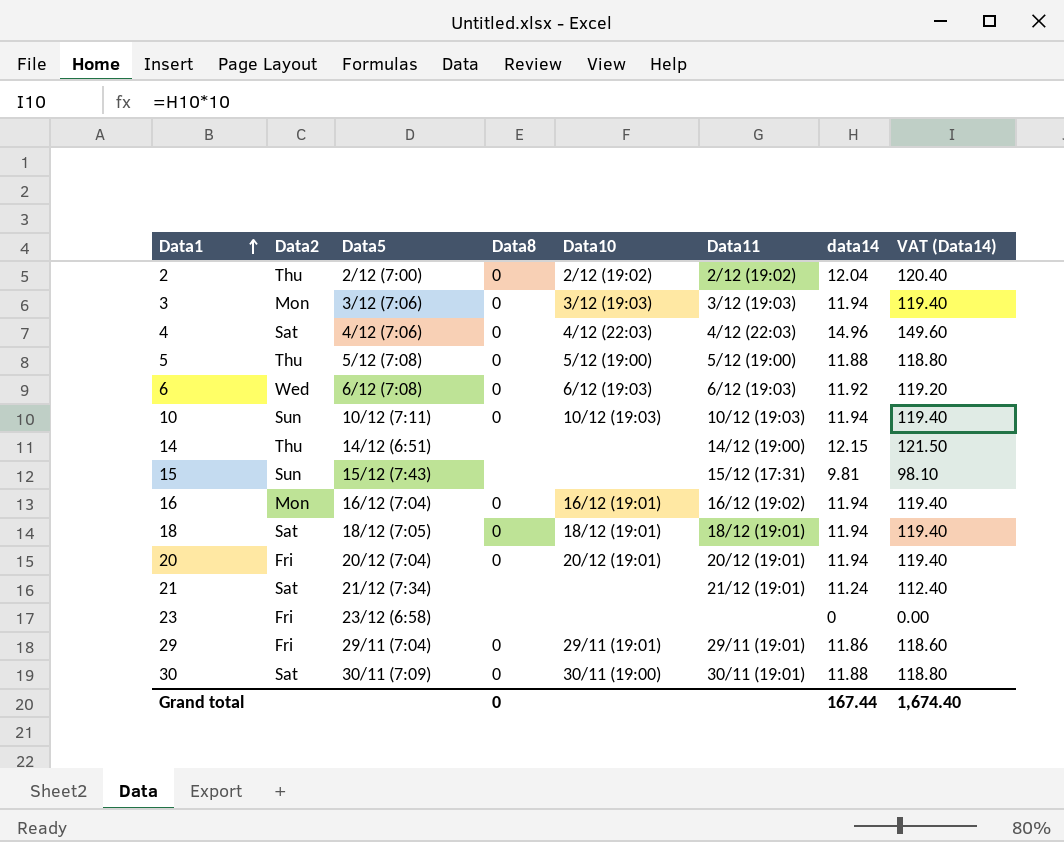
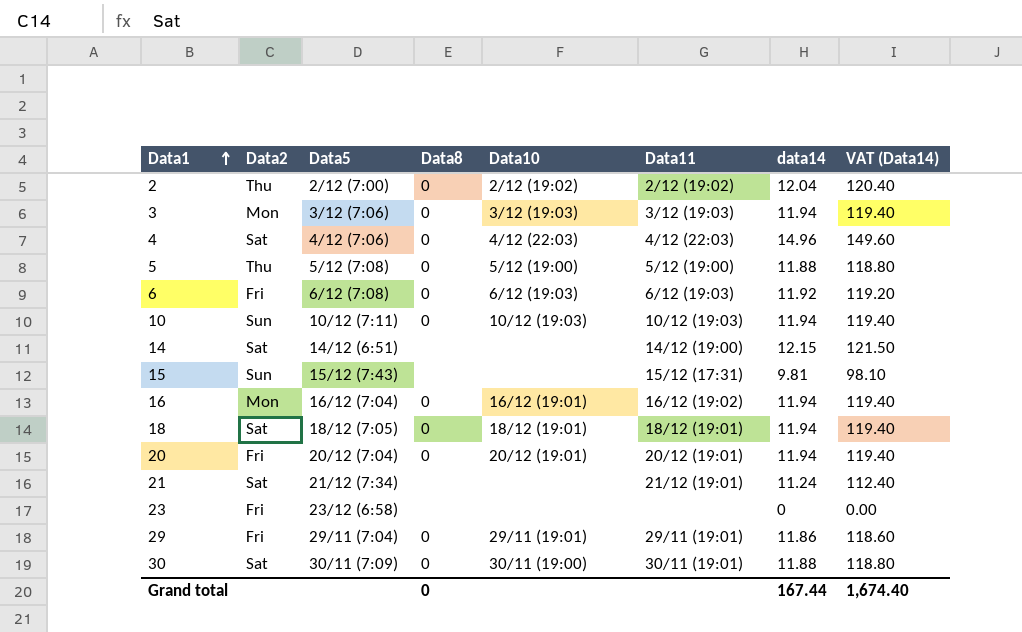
6 | Data2: Wed -> Fri
14 | Data2: Thu -> Sat

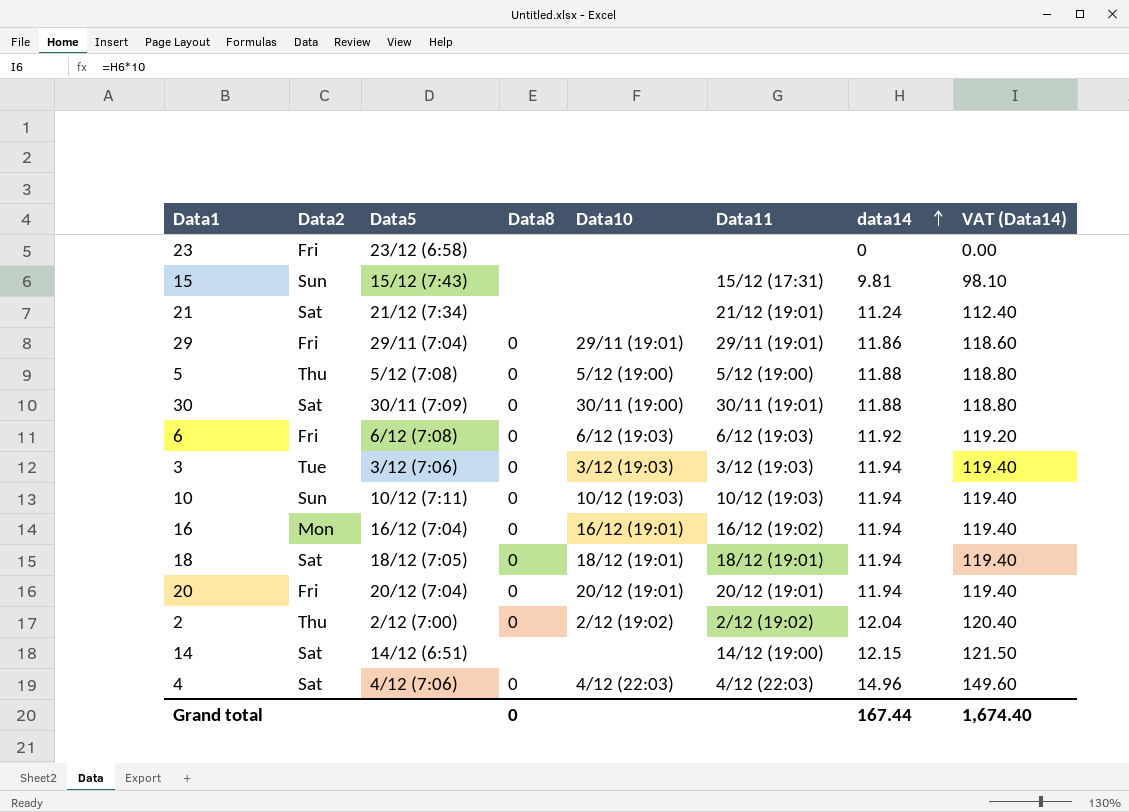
row order: Data1 ascending -> data14 ascending
3 | Data2: Mon -> Tue

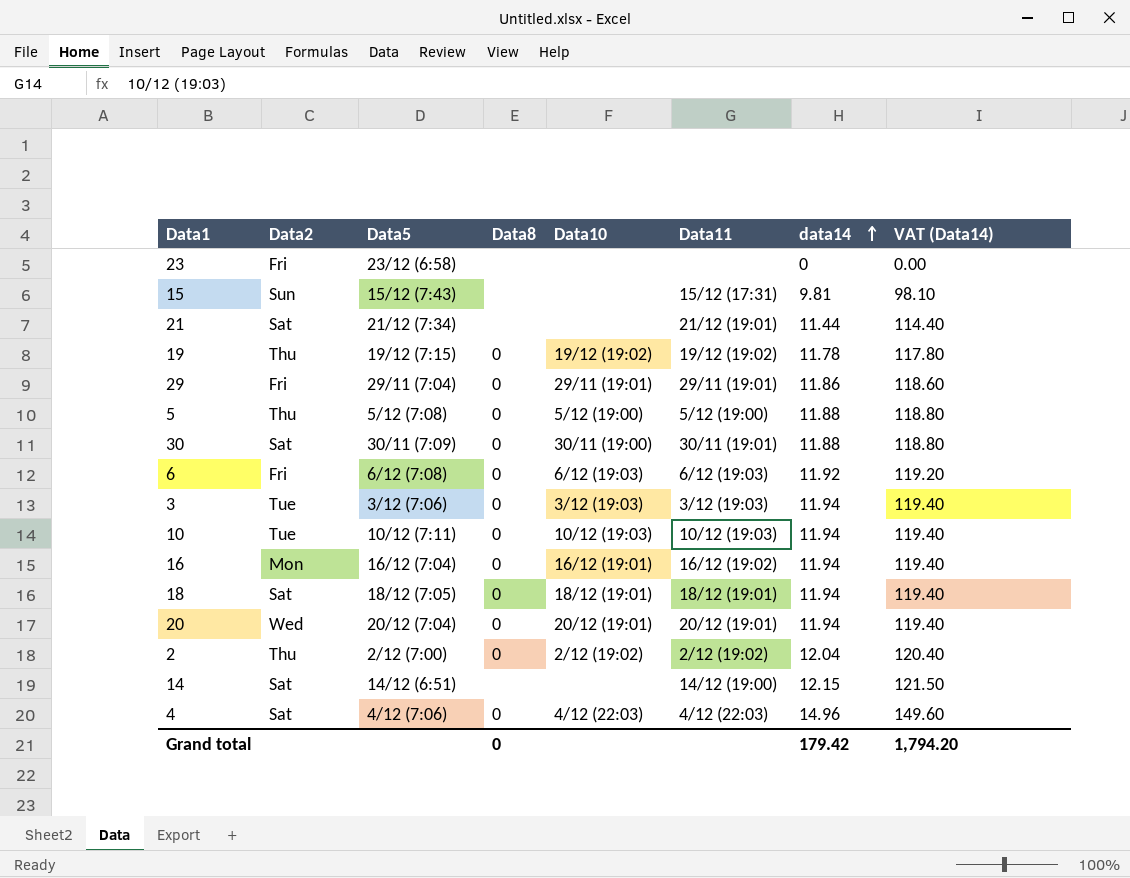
21 | data14: 11.24 -> 11.44
21 | VAT (Data14): 112.40 -> 114.40
row 19: none -> Thu | 19/12 (7:15) | 0 | 19/12 (19:02) | 19/12 (19:02) | 11.78 | 117.80
10 | Data2: Sun -> Tue
20 | Data2: Fri -> Wed
Grand total | data14: 167.44 -> 179.42
Grand total | VAT (Data14): 1,674.40 -> 1,794.20

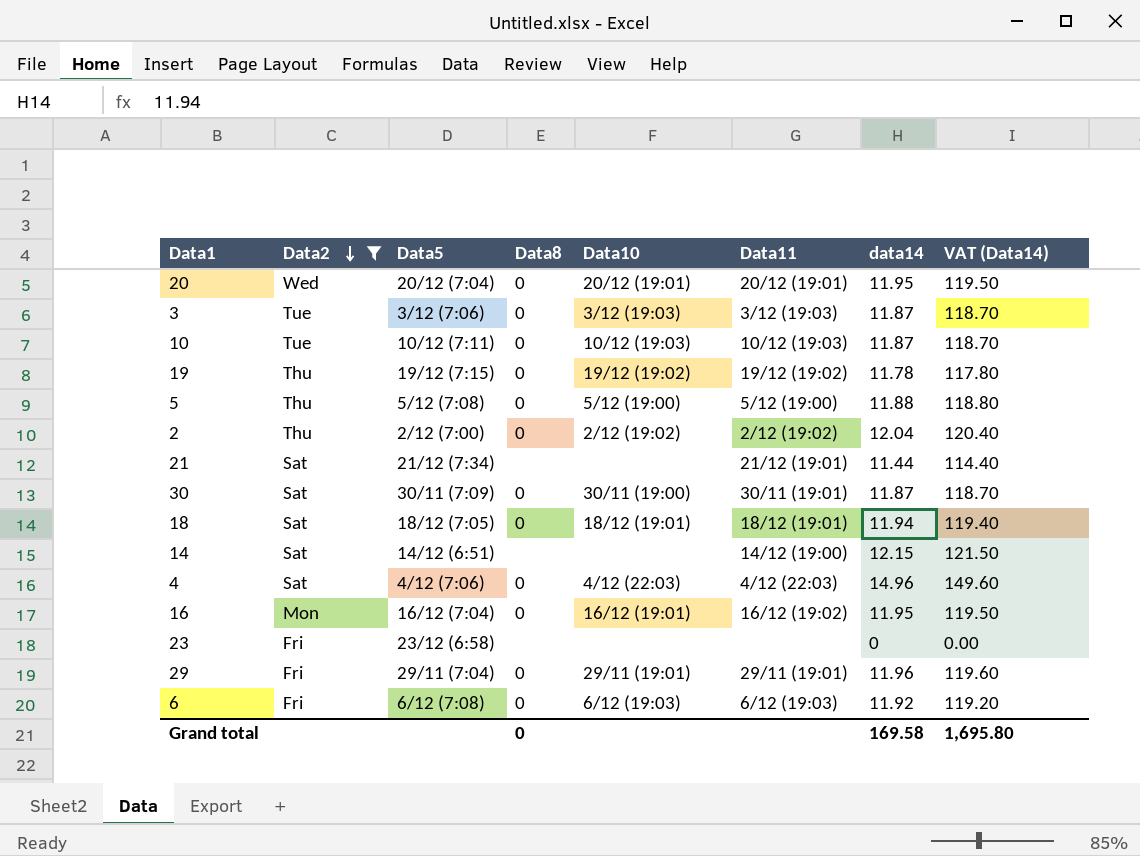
filter: none -> Data2 != Sun
row order: data14 ascending -> Data2 descending
20 | data14: 11.94 -> 11.95
20 | VAT (Data14): 119.40 -> 119.50
3 | data14: 11.94 -> 11.87
3 | VAT (Data14): 119.40 -> 118.70
10 | data14: 11.94 -> 11.87
10 | VAT (Data14): 119.40 -> 118.70
30 | data14: 11.88 -> 11.87
30 | VAT (Data14): 118.80 -> 118.70
16 | data14: 11.94 -> 11.95
16 | VAT (Data14): 119.40 -> 119.50
29 | data14: 11.86 -> 11.96
29 | VAT (Data14): 118.60 -> 119.60
Grand total | data14: 179.42 -> 169.58
Grand total | VAT (Data14): 1,794.20 -> 1,695.80

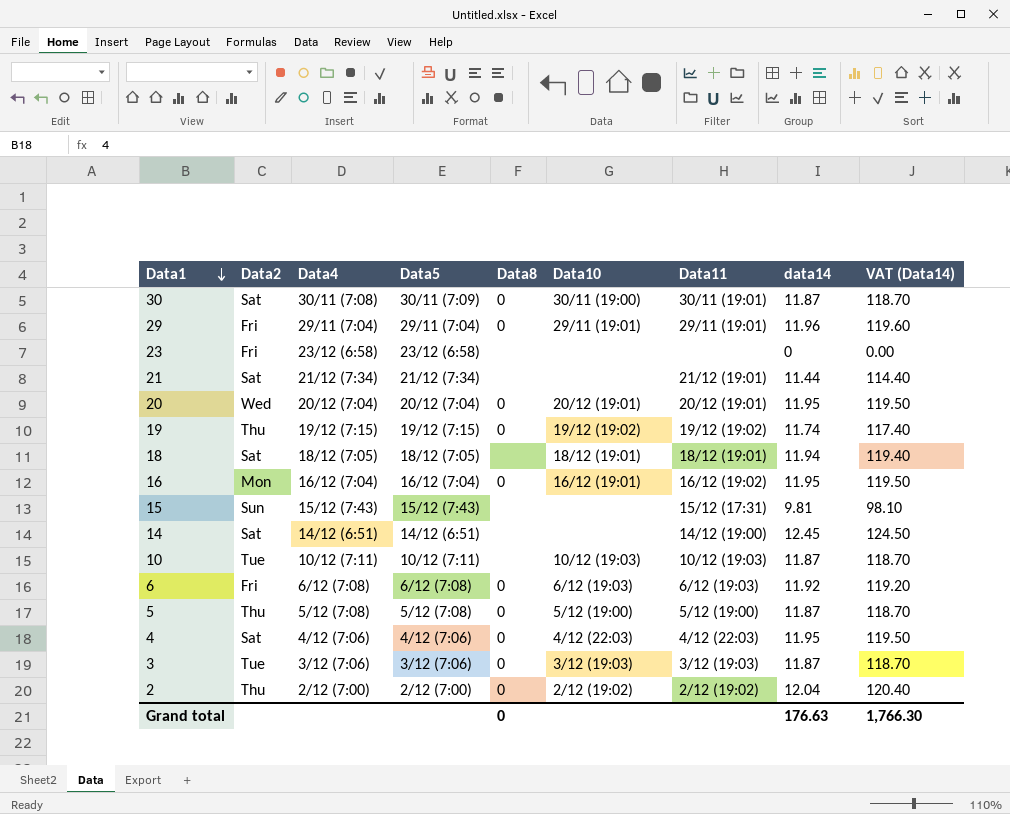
filter: Data2 != Sun -> none
row order: Data2 descending -> Data1 descending
column Data4 | position: none -> 3
19 | data14: 11.78 -> 11.74
19 | VAT (Data14): 117.80 -> 117.40
18 | Data8: 0 -> none
14 | data14: 12.15 -> 12.45
14 | VAT (Data14): 121.50 -> 124.50
10 | Data8: 0 -> none
5 | data14: 11.88 -> 11.87
5 | VAT (Data14): 118.80 -> 118.70
4 | data14: 14.96 -> 11.95
4 | VAT (Data14): 149.60 -> 119.50
Grand total | data14: 169.58 -> 176.63
Grand total | VAT (Data14): 1,695.80 -> 1,766.30

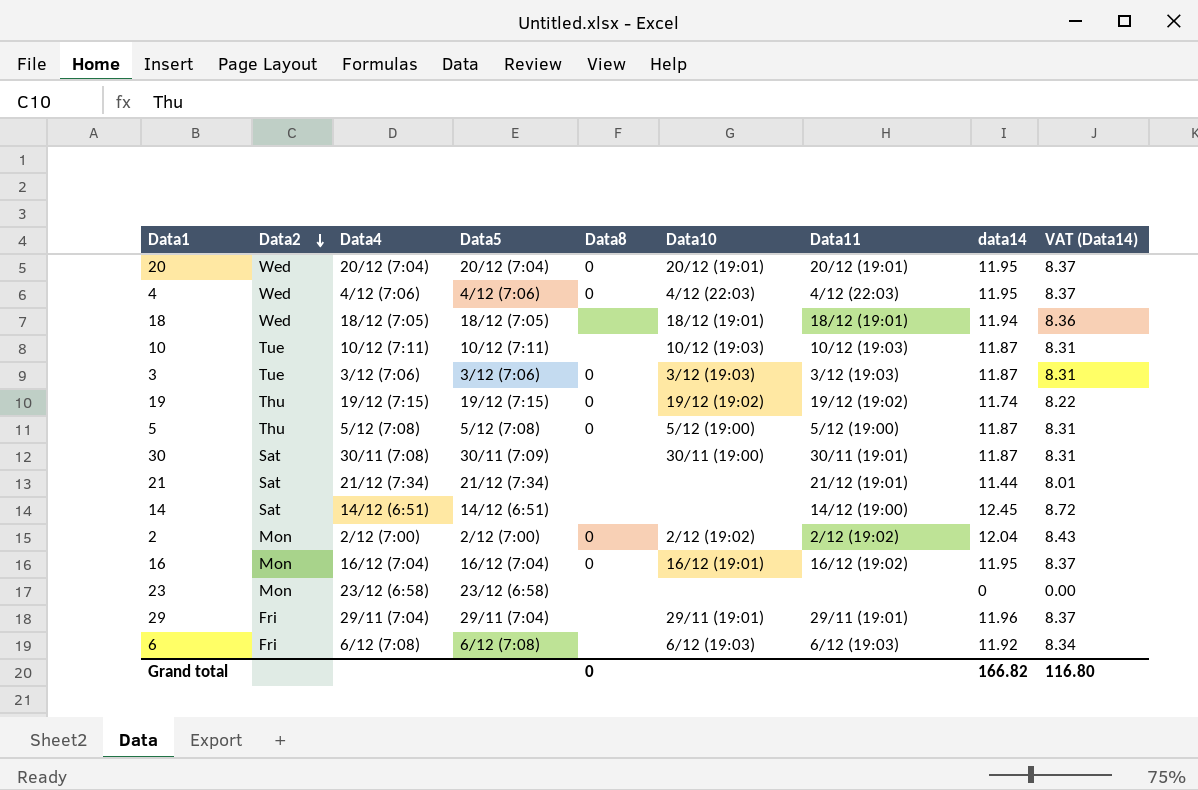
row order: Data1 descending -> Data2 descending
column VAT (Data14) | formula: [data14] * 10 -> [data14] * 0.7
row 15: Sun | 15/12 (7:43) | 15/12 (7:43) | none | none | 15/12 (17:31) | 9.81 | 98.10 -> none
4 | Data2: Sat -> Wed
18 | Data2: Sat -> Wed
30 | Data8: 0 -> none
2 | Data2: Thu -> Mon
23 | Data2: Fri -> Mon
29 | Data8: 0 -> none
6 | Data8: 0 -> none
Grand total | data14: 176.63 -> 166.82
Grand total | VAT (Data14): 1,766.30 -> 116.80

